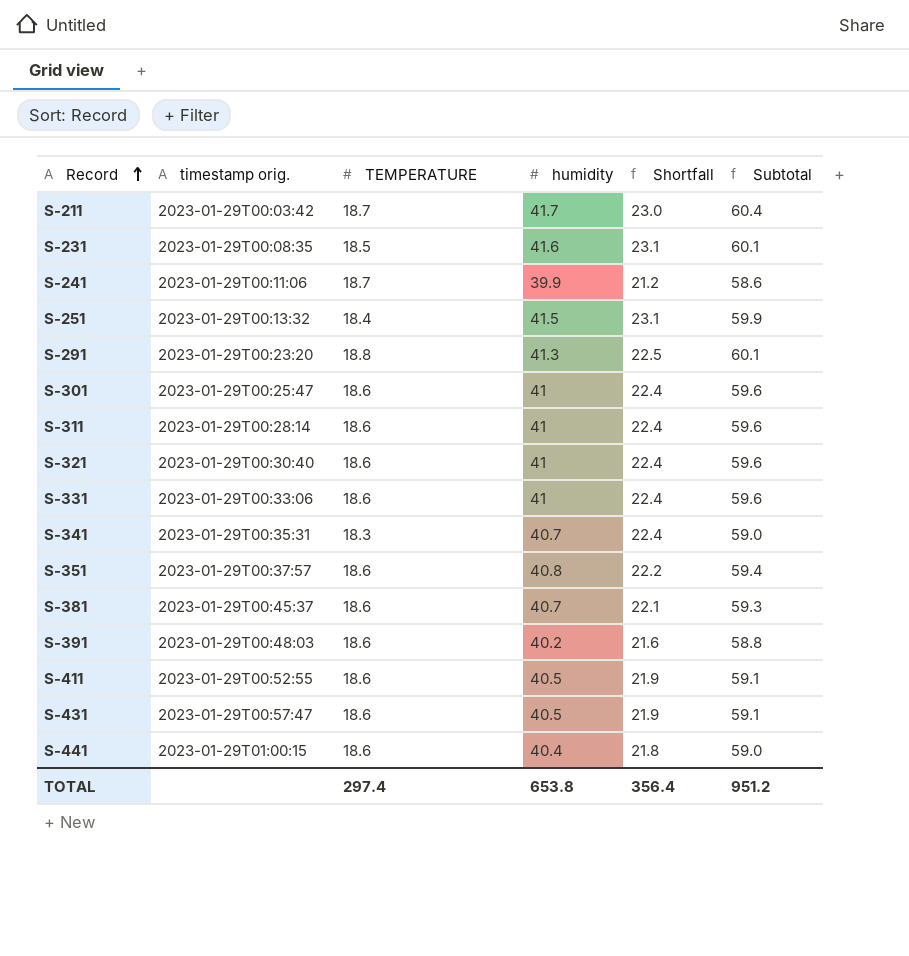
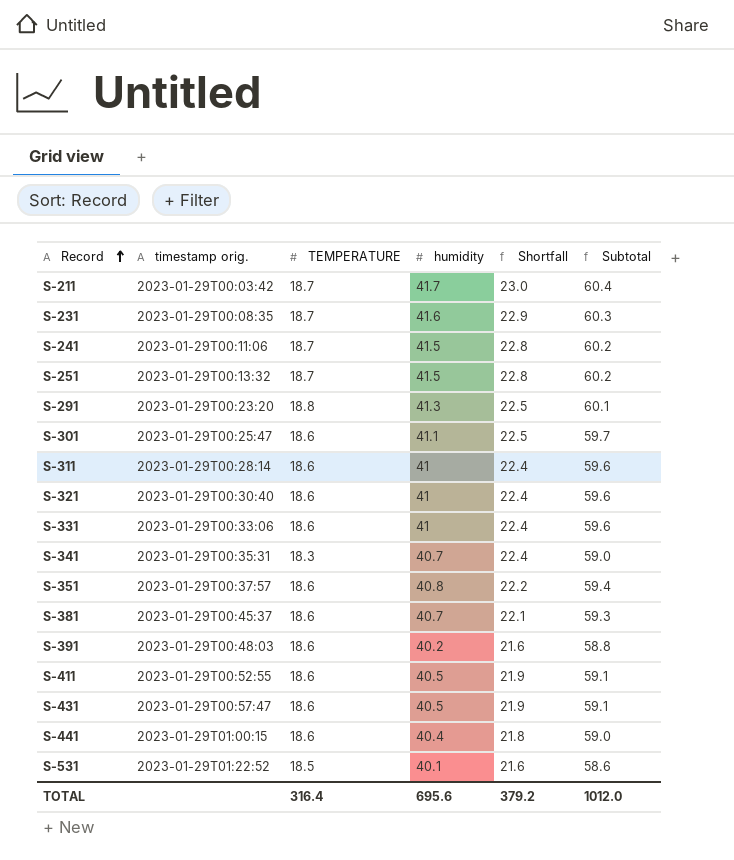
S-231 | TEMPERATURE: 18.5 -> 18.7
S-231 | Shortfall: 23.1 -> 22.9
S-231 | Subtotal: 60.1 -> 60.3
S-241 | humidity: 39.9 -> 41.5
S-241 | Shortfall: 21.2 -> 22.8
S-241 | Subtotal: 58.6 -> 60.2
S-251 | TEMPERATURE: 18.4 -> 18.7
S-251 | Shortfall: 23.1 -> 22.8
S-251 | Subtotal: 59.9 -> 60.2
S-301 | humidity: 41 -> 41.1
S-301 | Shortfall: 22.4 -> 22.5
S-301 | Subtotal: 59.6 -> 59.7
row S-531: none -> 2023-01-29T01:22:52 | 18.5 | 40.1 | 21.6 | 58.6
TOTAL | TEMPERATURE: 297.4 -> 316.4
TOTAL | humidity: 653.8 -> 695.6
TOTAL | Shortfall: 356.4 -> 379.2
TOTAL | Subtotal: 951.2 -> 1012.0

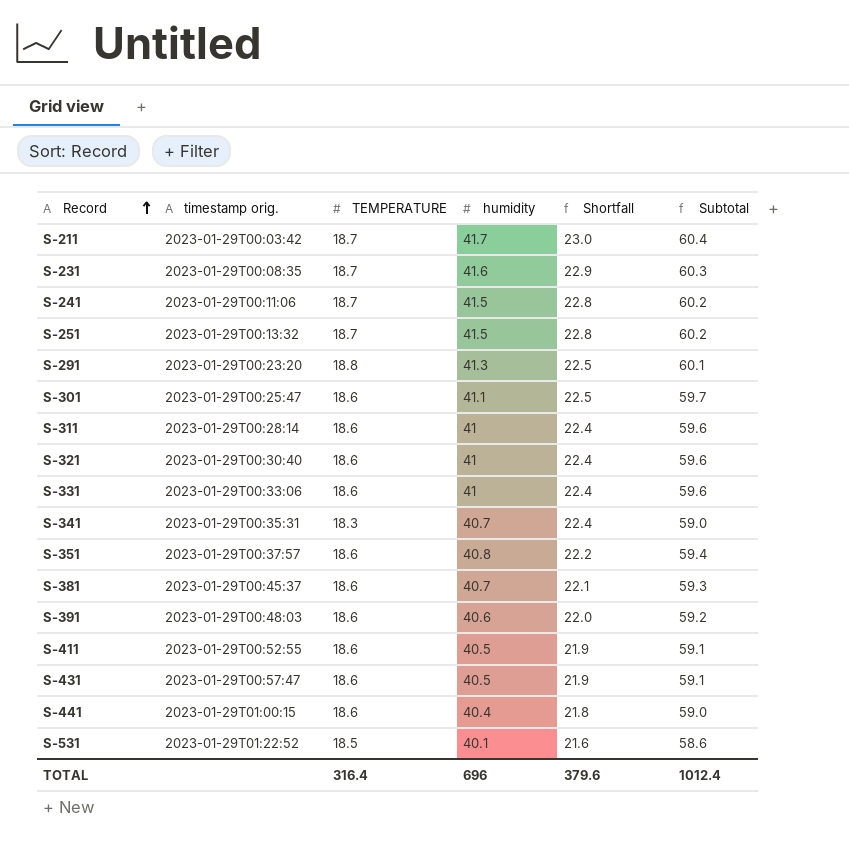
S-391 | humidity: 40.2 -> 40.6
S-391 | Shortfall: 21.6 -> 22.0
S-391 | Subtotal: 58.8 -> 59.2
TOTAL | humidity: 695.6 -> 696
TOTAL | Shortfall: 379.2 -> 379.6
TOTAL | Subtotal: 1012.0 -> 1012.4

